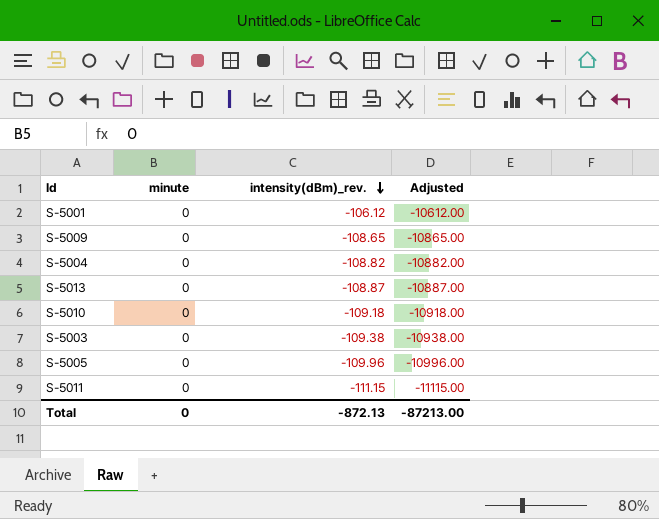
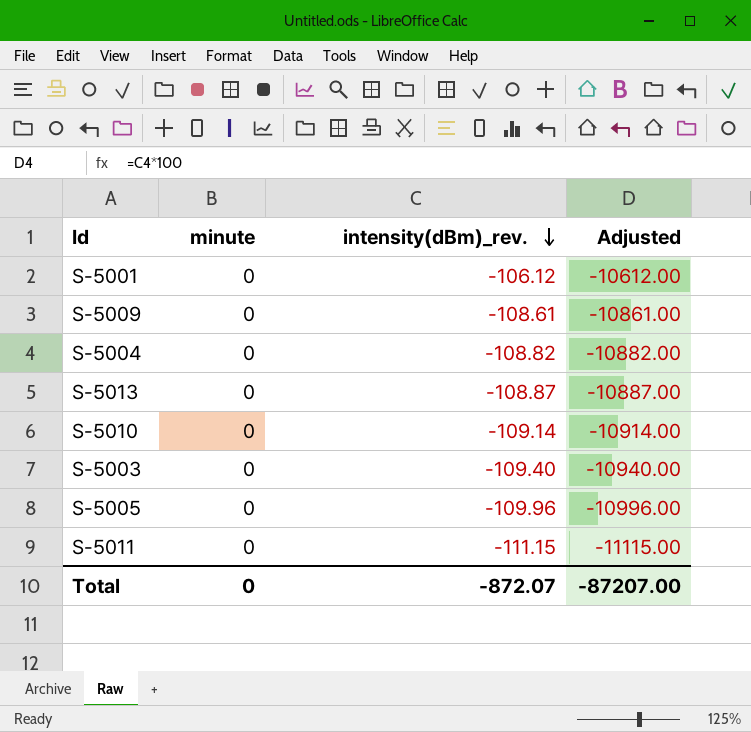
S-5009 | intensity(dBm)_rev.: -108.65 -> -108.61
S-5009 | Adjusted: -10865.00 -> -10861.00
S-5010 | intensity(dBm)_rev.: -109.18 -> -109.14
S-5010 | Adjusted: -10918.00 -> -10914.00
S-5003 | intensity(dBm)_rev.: -109.38 -> -109.40
S-5003 | Adjusted: -10938.00 -> -10940.00
Total | intensity(dBm)_rev.: -872.13 -> -872.07
Total | Adjusted: -87213.00 -> -87207.00

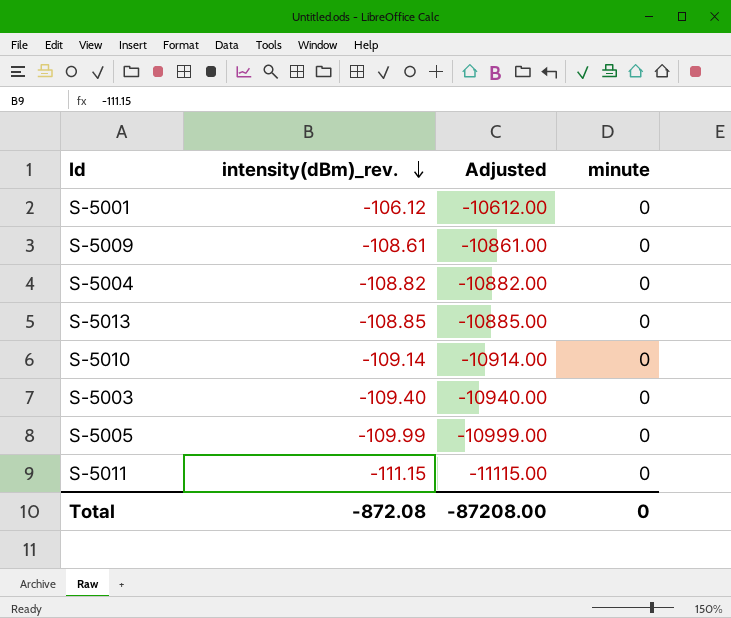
column minute | position: 2 -> 4
S-5013 | intensity(dBm)_rev.: -108.87 -> -108.85
S-5013 | Adjusted: -10887.00 -> -10885.00
S-5005 | intensity(dBm)_rev.: -109.96 -> -109.99
S-5005 | Adjusted: -10996.00 -> -10999.00
Total | intensity(dBm)_rev.: -872.07 -> -872.08
Total | Adjusted: -87207.00 -> -87208.00

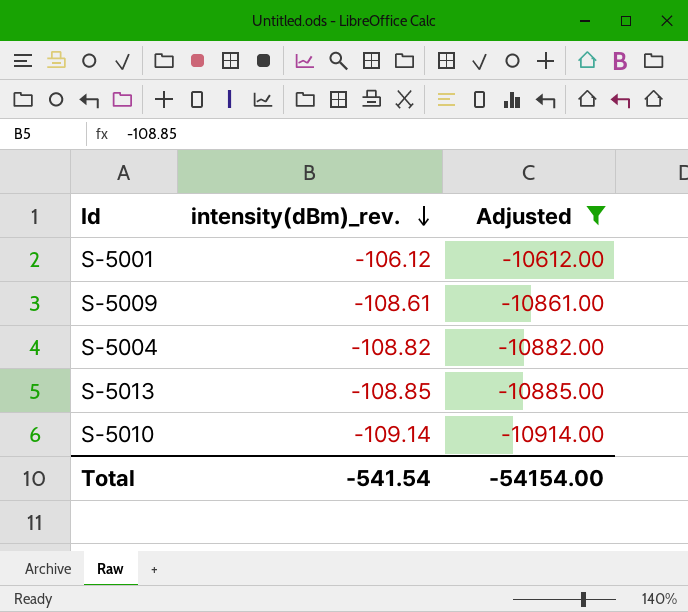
filter: none -> Adjusted >= -10914.00
column minute | position: 4 -> none
Total | intensity(dBm)_rev.: -872.08 -> -541.54
Total | Adjusted: -87208.00 -> -54154.00

